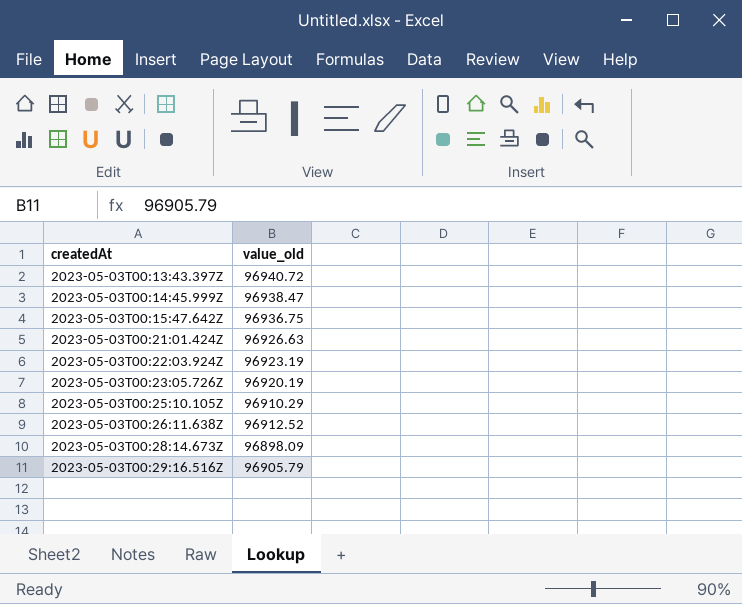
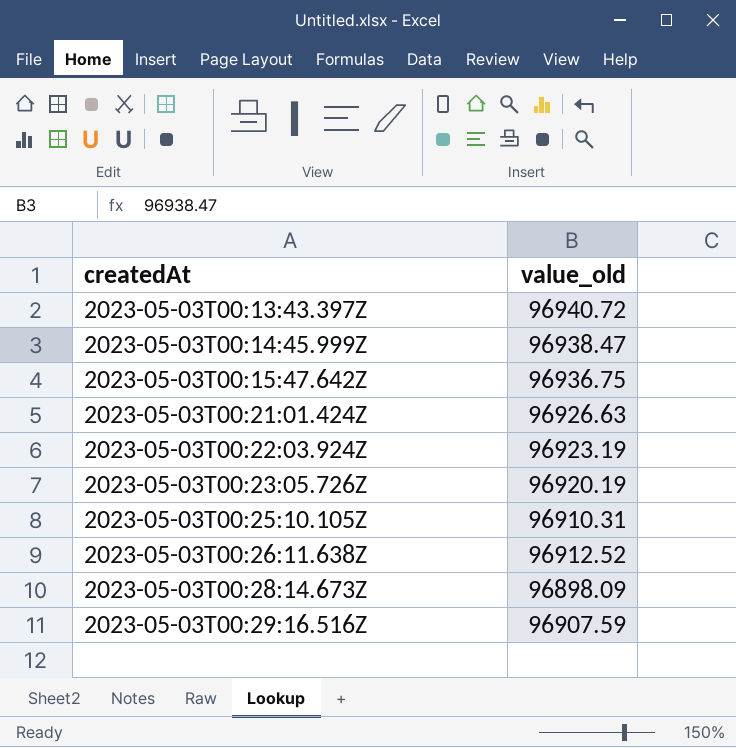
2023-05-03T00:25:10.105Z | value_old: 96910.29 -> 96910.31
2023-05-03T00:29:16.516Z | value_old: 96905.79 -> 96907.59

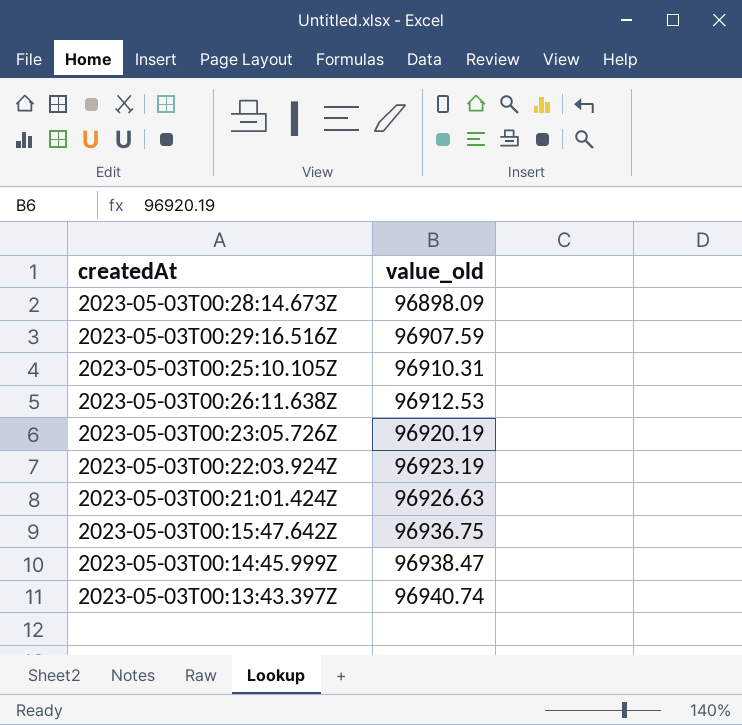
row order: createdAt ascending -> value_old ascending
2023-05-03T00:26:11.638Z | value_old: 96912.52 -> 96912.53
2023-05-03T00:13:43.397Z | value_old: 96940.72 -> 96940.74

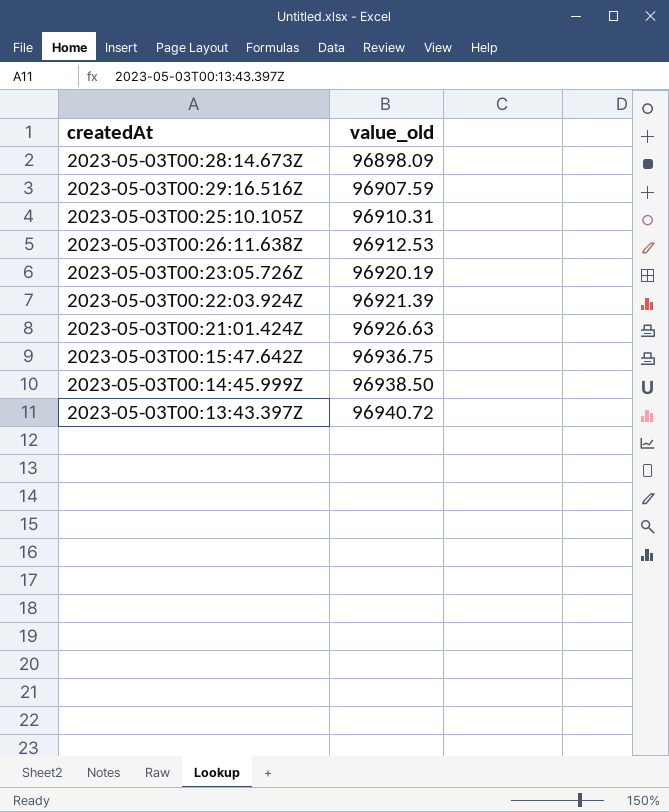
2023-05-03T00:22:03.924Z | value_old: 96923.19 -> 96921.39
2023-05-03T00:14:45.999Z | value_old: 96938.47 -> 96938.50
2023-05-03T00:13:43.397Z | value_old: 96940.74 -> 96940.72

